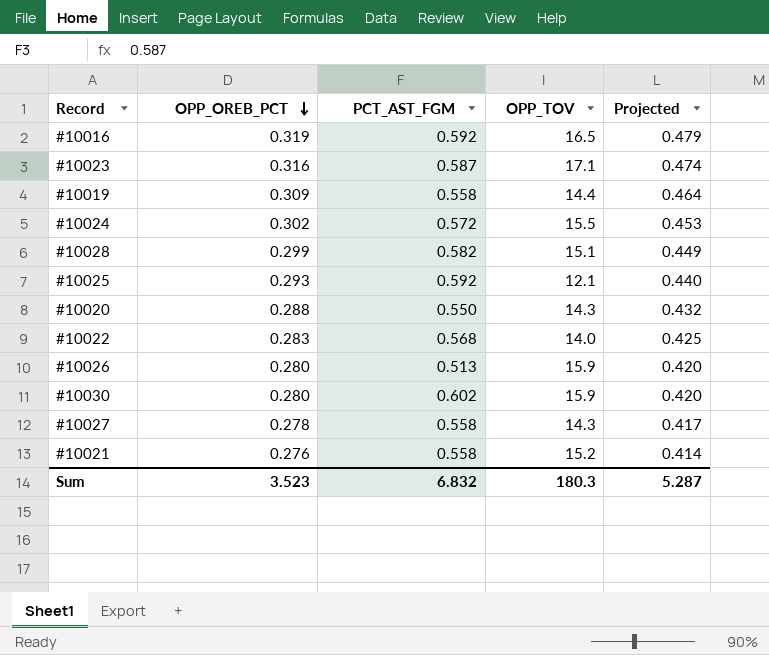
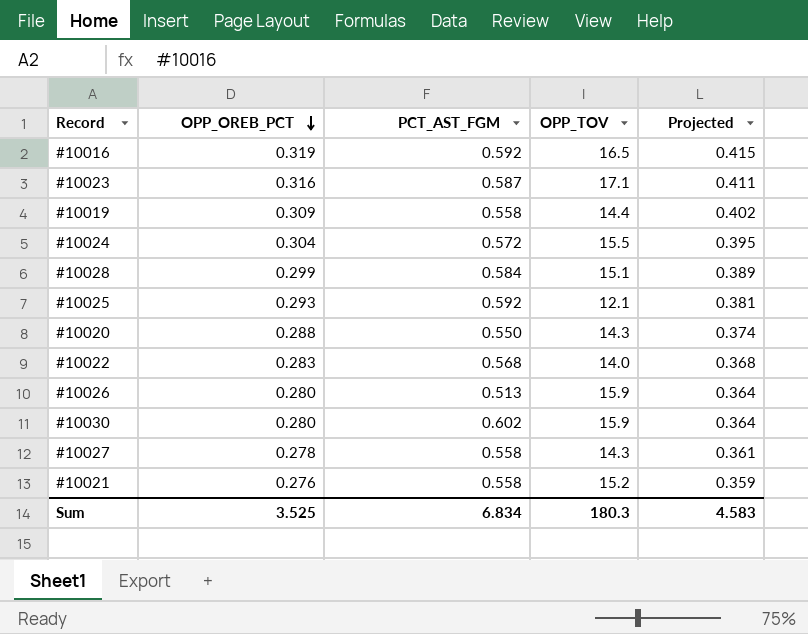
column Projected | formula: [OPP_OREB_PCT] * 1.5 -> [OPP_OREB_PCT] * 1.3
#10024 | OPP_OREB_PCT: 0.302 -> 0.304
#10028 | PCT_AST_FGM: 0.582 -> 0.584
Sum | OPP_OREB_PCT: 3.523 -> 3.525
Sum | PCT_AST_FGM: 6.832 -> 6.834
Sum | Projected: 5.287 -> 4.583

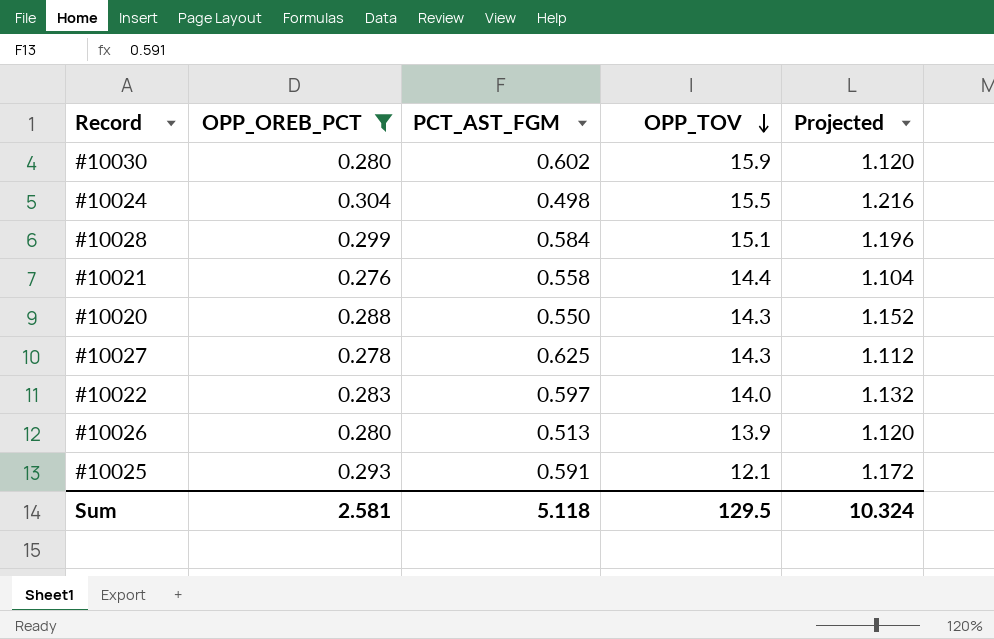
filter: none -> OPP_OREB_PCT <= 0.304
row order: OPP_OREB_PCT descending -> OPP_TOV descending
column Projected | formula: [OPP_OREB_PCT] * 1.3 -> [OPP_OREB_PCT] * 4
#10024 | PCT_AST_FGM: 0.572 -> 0.498
#10021 | OPP_TOV: 15.2 -> 14.4
#10027 | PCT_AST_FGM: 0.558 -> 0.625
#10022 | PCT_AST_FGM: 0.568 -> 0.597
#10026 | OPP_TOV: 15.9 -> 13.9
#10025 | PCT_AST_FGM: 0.592 -> 0.591
Sum | OPP_OREB_PCT: 3.525 -> 2.581
Sum | PCT_AST_FGM: 6.834 -> 5.118
Sum | OPP_TOV: 180.3 -> 129.5
Sum | Projected: 4.583 -> 10.324

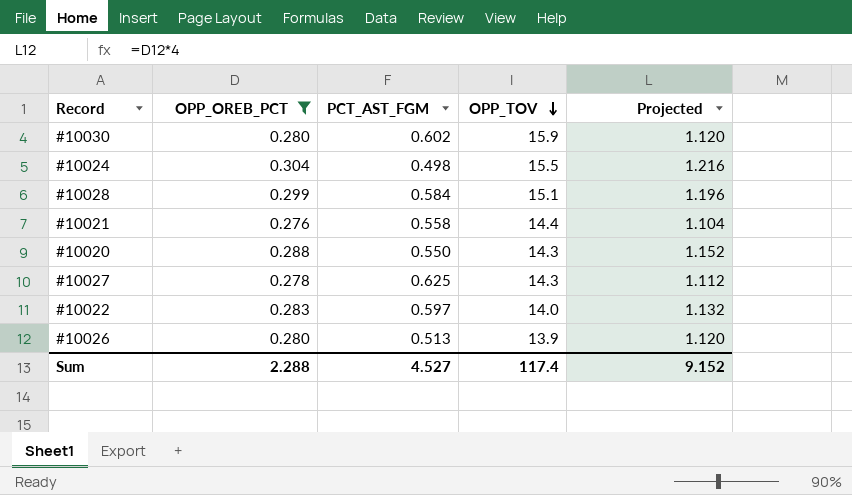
row #10025: 0.293 | 0.591 | 12.1 | 1.172 -> none
Sum | OPP_OREB_PCT: 2.581 -> 2.288
Sum | PCT_AST_FGM: 5.118 -> 4.527
Sum | OPP_TOV: 129.5 -> 117.4
Sum | Projected: 10.324 -> 9.152

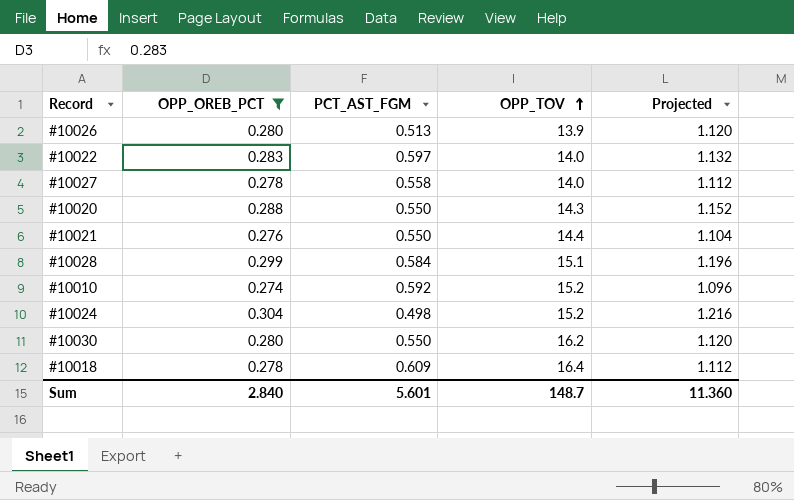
row order: OPP_TOV descending -> OPP_TOV ascending
#10027 | PCT_AST_FGM: 0.625 -> 0.558
#10027 | OPP_TOV: 14.3 -> 14.0
#10021 | PCT_AST_FGM: 0.558 -> 0.550
row #10010: none -> 0.274 | 0.592 | 15.2 | 1.096
#10024 | OPP_TOV: 15.5 -> 15.2
#10030 | PCT_AST_FGM: 0.602 -> 0.550
#10030 | OPP_TOV: 15.9 -> 16.2
row #10018: none -> 0.278 | 0.609 | 16.4 | 1.112
Sum | OPP_OREB_PCT: 2.288 -> 2.840
Sum | PCT_AST_FGM: 4.527 -> 5.601
Sum | OPP_TOV: 117.4 -> 148.7
Sum | Projected: 9.152 -> 11.360

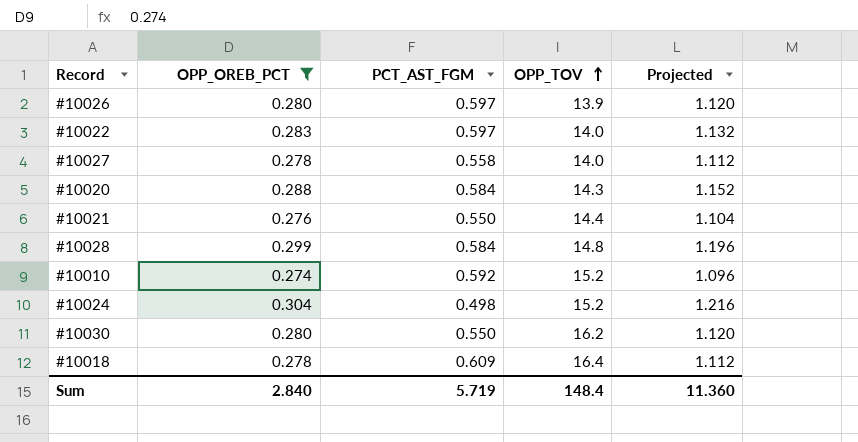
#10026 | PCT_AST_FGM: 0.513 -> 0.597
#10020 | PCT_AST_FGM: 0.550 -> 0.584
#10028 | OPP_TOV: 15.1 -> 14.8
Sum | PCT_AST_FGM: 5.601 -> 5.719
Sum | OPP_TOV: 148.7 -> 148.4

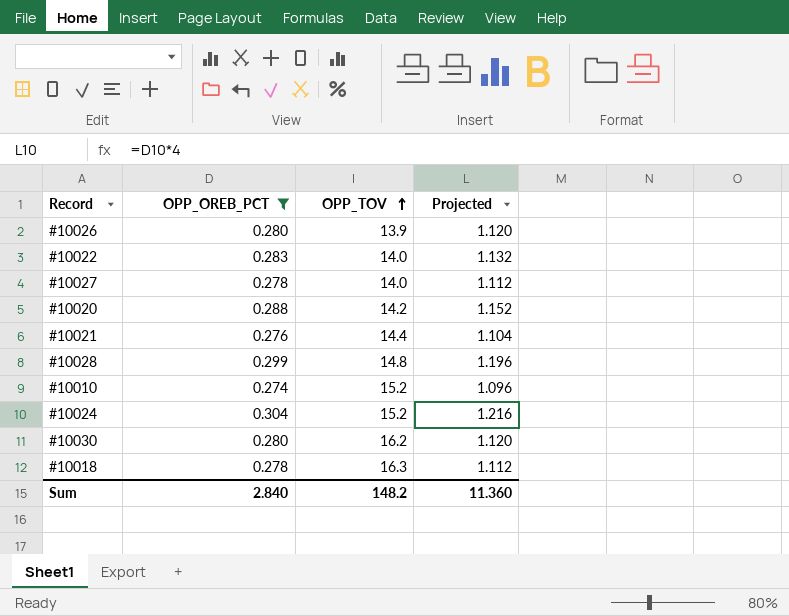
column PCT_AST_FGM | position: 3 -> none
#10020 | OPP_TOV: 14.3 -> 14.2
#10018 | OPP_TOV: 16.4 -> 16.3
Sum | OPP_TOV: 148.4 -> 148.2

